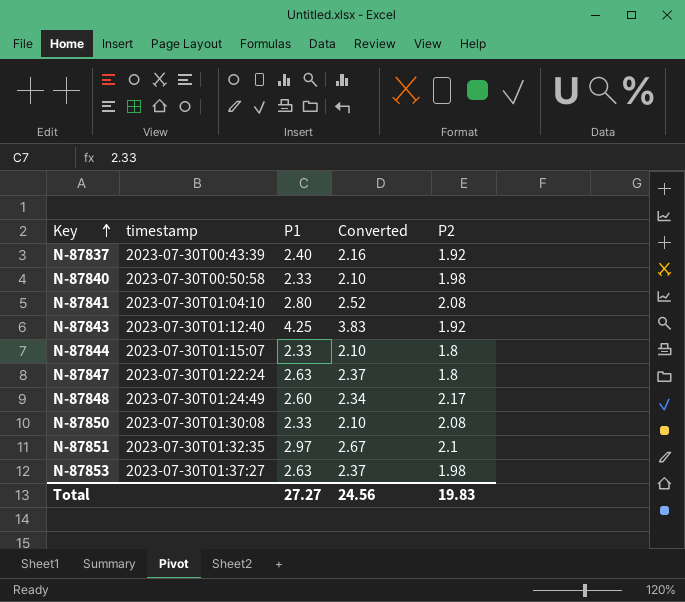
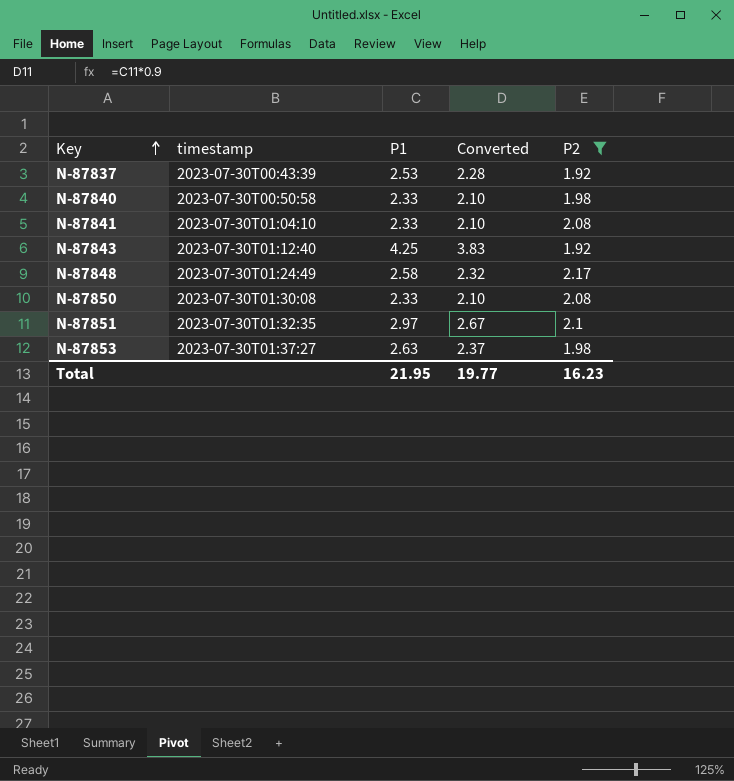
filter: none -> P2 != 1.8
N-87837 | P1: 2.40 -> 2.53
N-87837 | Converted: 2.16 -> 2.28
N-87841 | P1: 2.80 -> 2.33
N-87841 | Converted: 2.52 -> 2.10
N-87848 | P1: 2.60 -> 2.58
N-87848 | Converted: 2.34 -> 2.32
Total | P1: 27.27 -> 21.95
Total | Converted: 24.56 -> 19.77
Total | P2: 19.83 -> 16.23

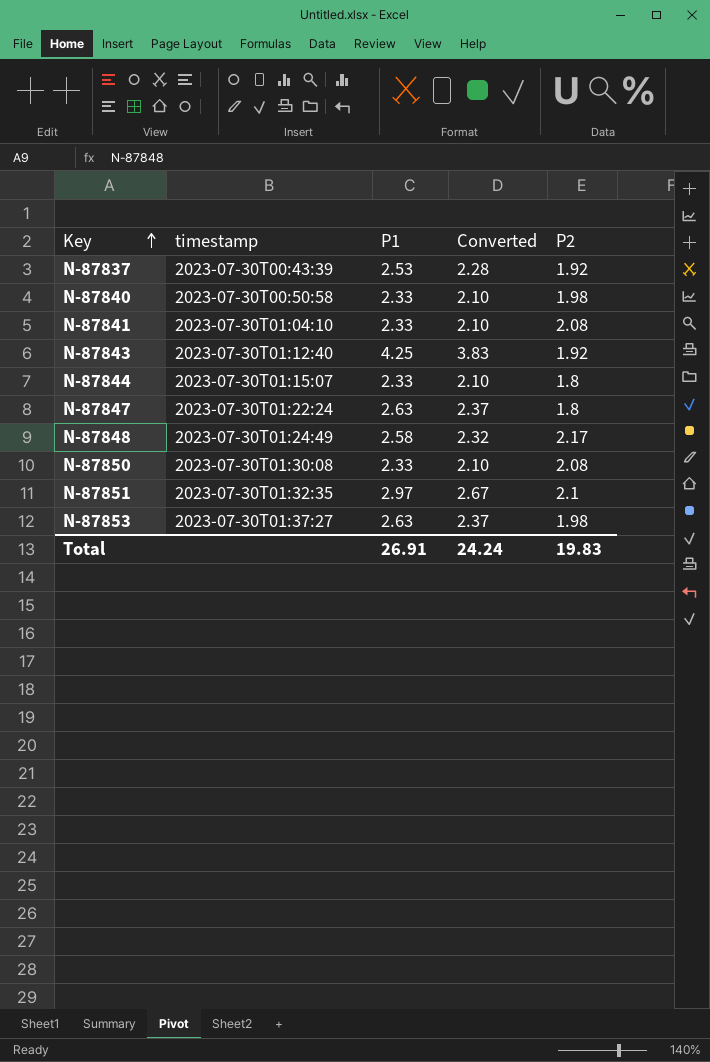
filter: P2 != 1.8 -> none
Total | P1: 21.95 -> 26.91
Total | Converted: 19.77 -> 24.24
Total | P2: 16.23 -> 19.83

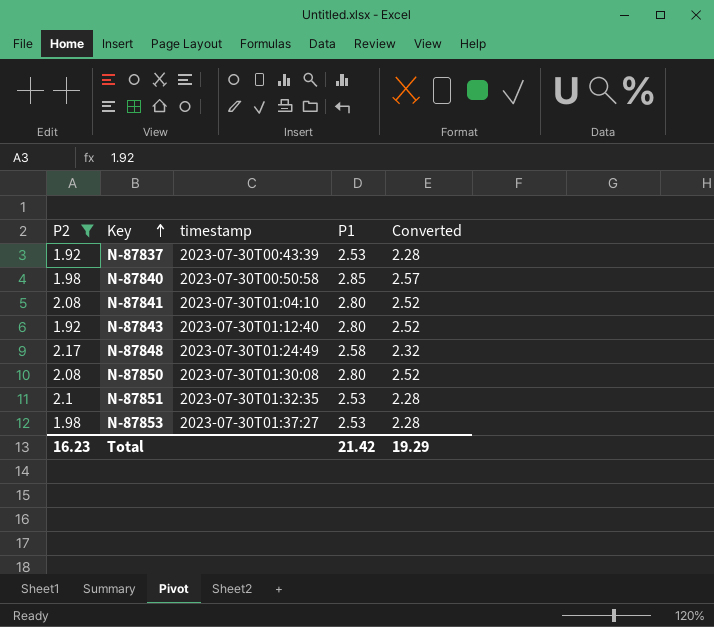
filter: none -> P2 != 1.8
column P2 | position: 5 -> 1
N-87840 | P1: 2.33 -> 2.85
N-87840 | Converted: 2.10 -> 2.57
N-87841 | P1: 2.33 -> 2.80
N-87841 | Converted: 2.10 -> 2.52
N-87843 | P1: 4.25 -> 2.80
N-87843 | Converted: 3.83 -> 2.52
N-87850 | P1: 2.33 -> 2.80
N-87850 | Converted: 2.10 -> 2.52
N-87851 | P1: 2.97 -> 2.53
N-87851 | Converted: 2.67 -> 2.28
N-87853 | P1: 2.63 -> 2.53
N-87853 | Converted: 2.37 -> 2.28
Total | P2: 19.83 -> 16.23
Total | P1: 26.91 -> 21.42
Total | Converted: 24.24 -> 19.29

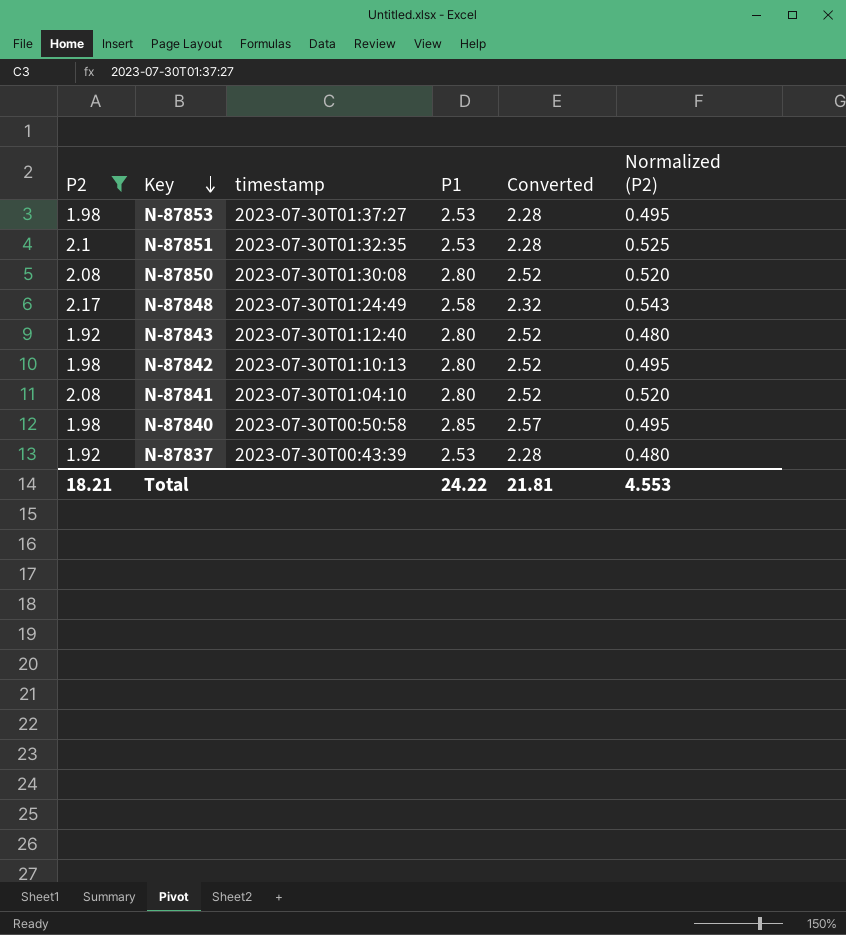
row order: Key ascending -> Key descending
column Normalized (P2) | formula: none -> [P2] * 0.25
row N-87842: none -> 1.98 | 2023-07-30T01:10:13 | 2.80 | 2.52 | 0.495
Total | P2: 16.23 -> 18.21
Total | P1: 21.42 -> 24.22
Total | Converted: 19.29 -> 21.81

